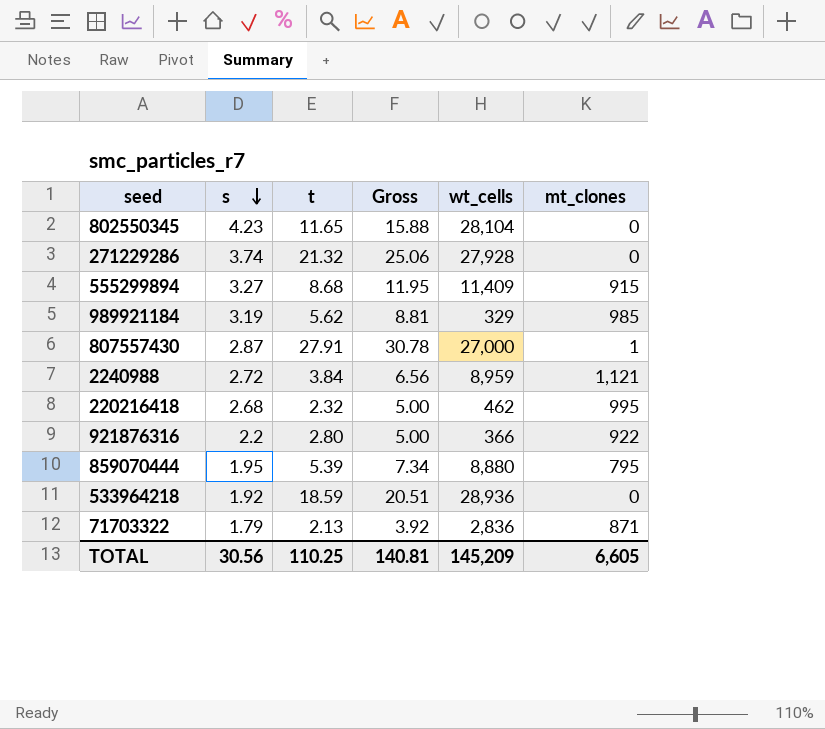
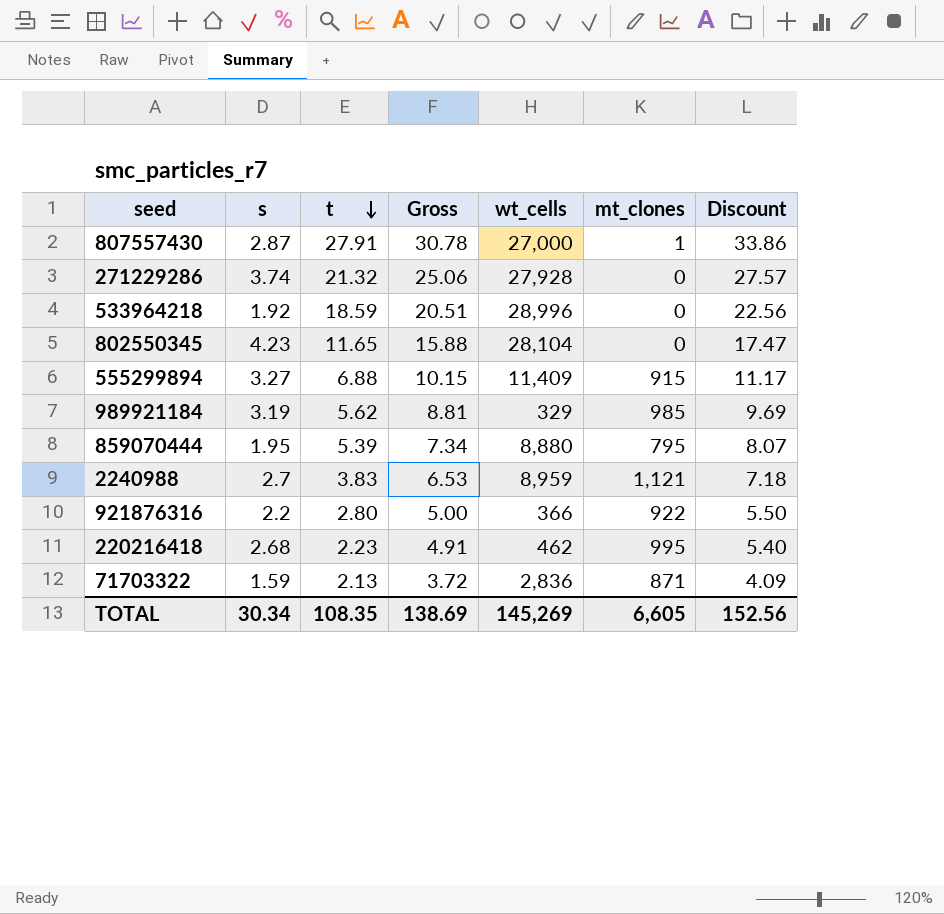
row order: s descending -> t descending
column Discount | formula: none -> [Gross] * 1.1
533964218 | wt_cells: 28,936 -> 28,996
555299894 | t: 8.68 -> 6.88
555299894 | Gross: 11.95 -> 10.15
2240988 | s: 2.72 -> 2.7
2240988 | t: 3.84 -> 3.83
2240988 | Gross: 6.56 -> 6.53
220216418 | t: 2.32 -> 2.23
220216418 | Gross: 5.00 -> 4.91
71703322 | s: 1.79 -> 1.59
71703322 | Gross: 3.92 -> 3.72
TOTAL | s: 30.56 -> 30.34
TOTAL | t: 110.25 -> 108.35
TOTAL | Gross: 140.81 -> 138.69
TOTAL | wt_cells: 145,209 -> 145,269

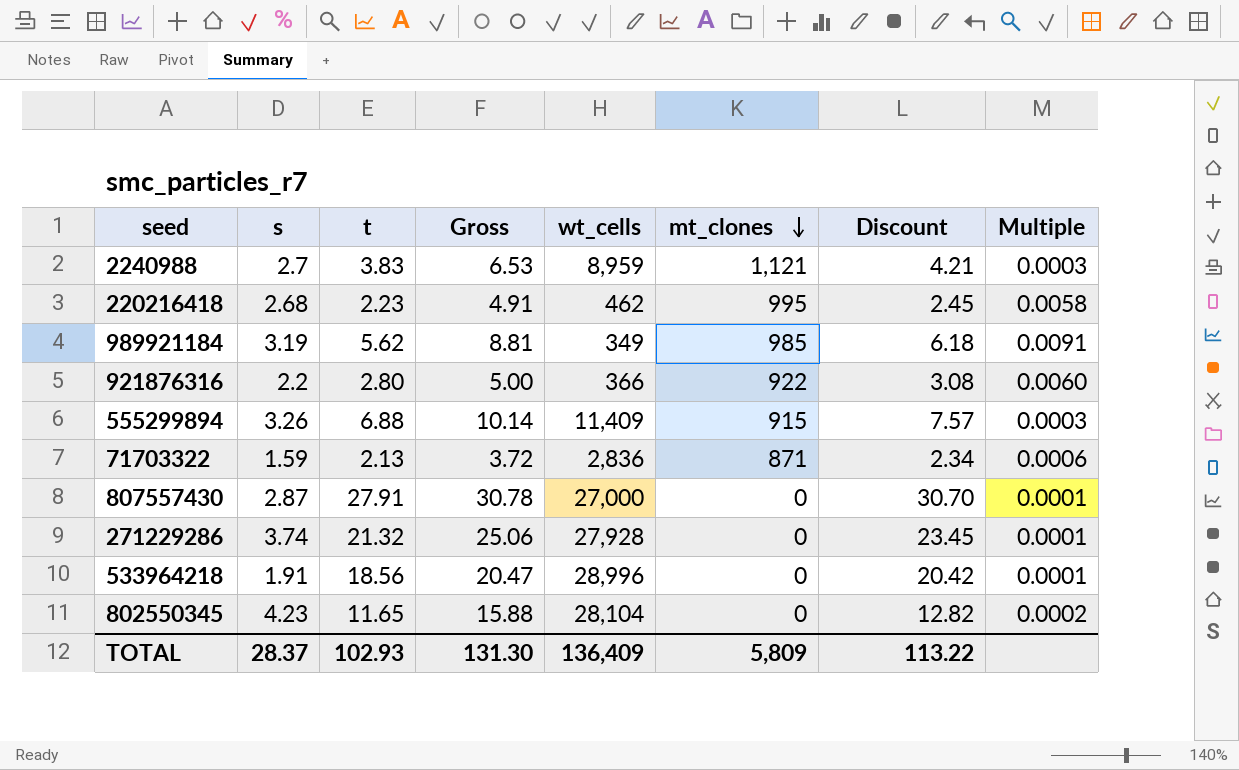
row order: t descending -> mt_clones descending
column Discount | formula: [Gross] * 1.1 -> [t] * 1.1
column Multiple | formula: none -> [s] / [wt_cells]
row 859070444: 1.95 | 5.39 | 7.34 | 8,880 | 795 | 8.07 -> none
989921184 | wt_cells: 329 -> 349
555299894 | s: 3.27 -> 3.26
555299894 | Gross: 10.15 -> 10.14
807557430 | mt_clones: 1 -> 0
533964218 | s: 1.92 -> 1.91
533964218 | t: 18.59 -> 18.56
533964218 | Gross: 20.51 -> 20.47
TOTAL | s: 30.34 -> 28.37
TOTAL | t: 108.35 -> 102.93
TOTAL | Gross: 138.69 -> 131.30
TOTAL | wt_cells: 145,269 -> 136,409
TOTAL | mt_clones: 6,605 -> 5,809
TOTAL | Discount: 152.56 -> 113.22

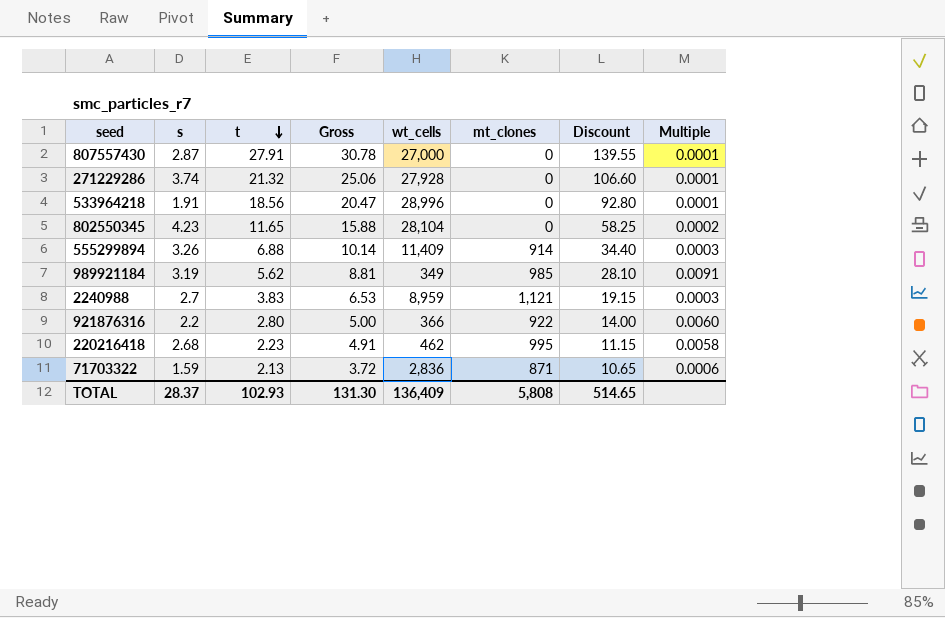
row order: mt_clones descending -> t descending
column Discount | formula: [t] * 1.1 -> [t] * 5
555299894 | mt_clones: 915 -> 914
TOTAL | mt_clones: 5,809 -> 5,808
TOTAL | Discount: 113.22 -> 514.65

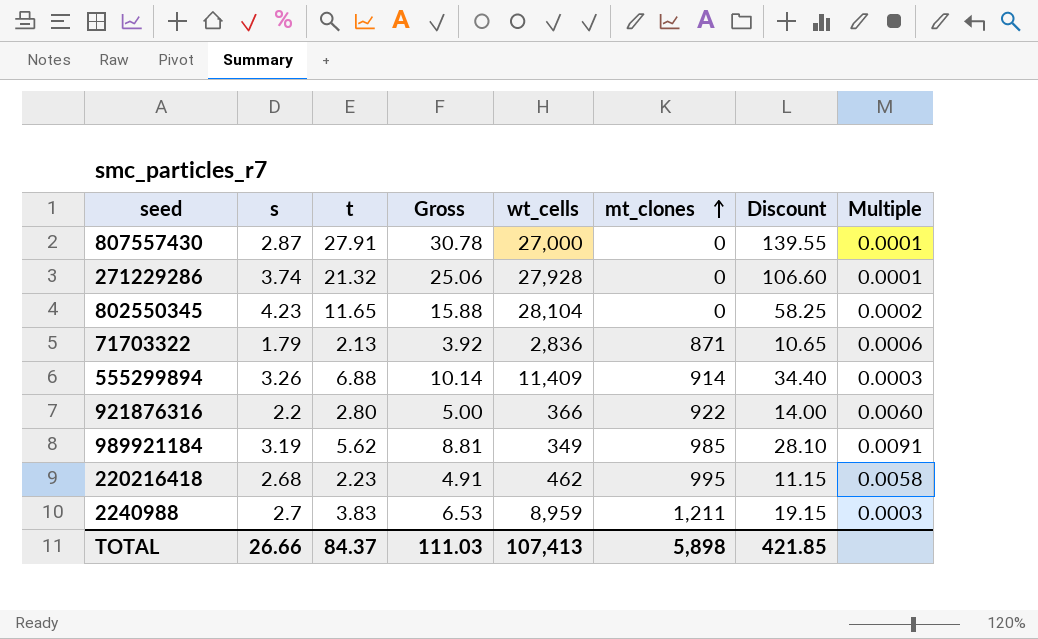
row order: t descending -> mt_clones ascending
row 533964218: 1.91 | 18.56 | 20.47 | 28,996 | 0 | 92.80 | 0.0001 -> none
71703322 | s: 1.59 -> 1.79
71703322 | Gross: 3.72 -> 3.92
2240988 | mt_clones: 1,121 -> 1,211
TOTAL | s: 28.37 -> 26.66
TOTAL | t: 102.93 -> 84.37
TOTAL | Gross: 131.30 -> 111.03
TOTAL | wt_cells: 136,409 -> 107,413
TOTAL | mt_clones: 5,808 -> 5,898
TOTAL | Discount: 514.65 -> 421.85

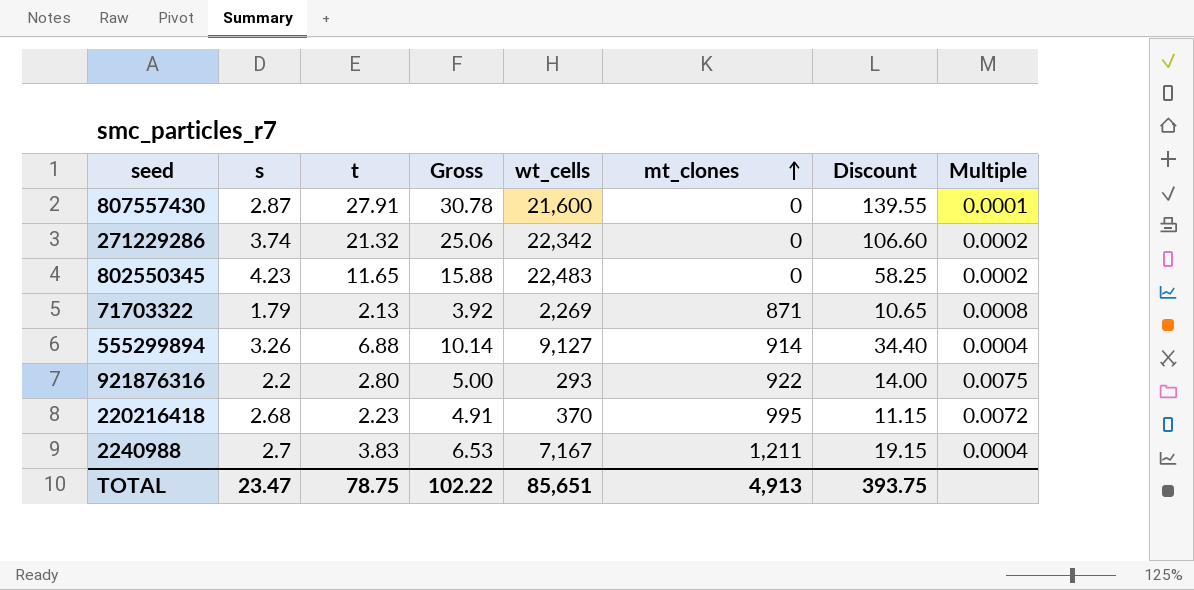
row 989921184: 3.19 | 5.62 | 8.81 | 349 | 985 | 28.10 | 0.0091 -> none
807557430 | wt_cells: 27,000 -> 21,600
271229286 | wt_cells: 27,928 -> 22,342
271229286 | Multiple: 0.0001 -> 0.0002
802550345 | wt_cells: 28,104 -> 22,483
71703322 | wt_cells: 2,836 -> 2,269
71703322 | Multiple: 0.0006 -> 0.0008
555299894 | wt_cells: 11,409 -> 9,127
555299894 | Multiple: 0.0003 -> 0.0004
921876316 | wt_cells: 366 -> 293
921876316 | Multiple: 0.0060 -> 0.0075
220216418 | wt_cells: 462 -> 370
220216418 | Multiple: 0.0058 -> 0.0072
2240988 | wt_cells: 8,959 -> 7,167
2240988 | Multiple: 0.0003 -> 0.0004
TOTAL | s: 26.66 -> 23.47
TOTAL | t: 84.37 -> 78.75
TOTAL | Gross: 111.03 -> 102.22
TOTAL | wt_cells: 107,413 -> 85,651
TOTAL | mt_clones: 5,898 -> 4,913
TOTAL | Discount: 421.85 -> 393.75

